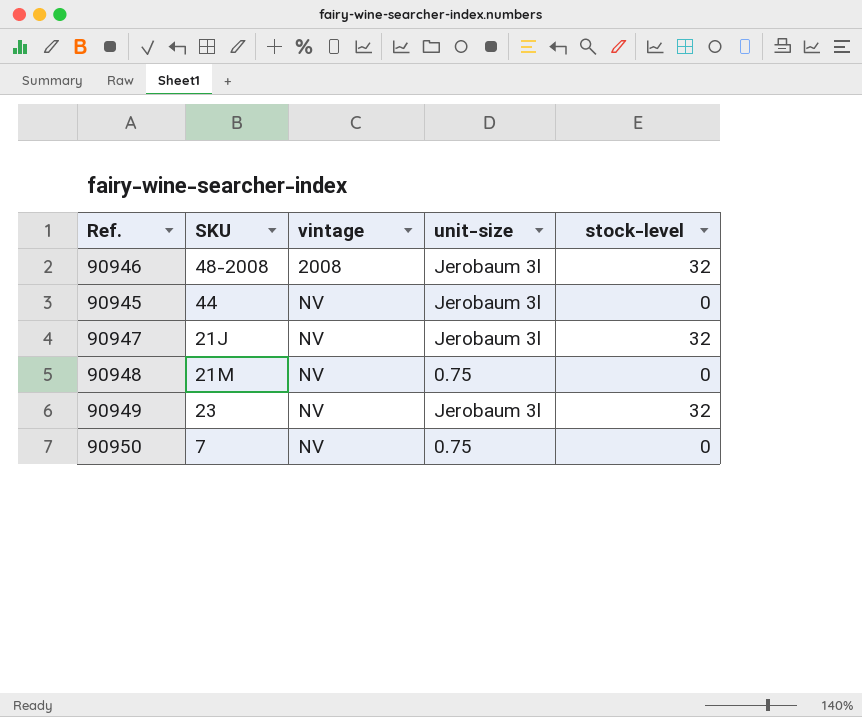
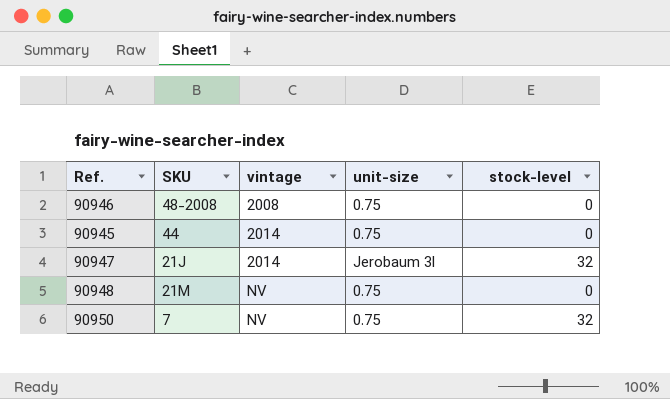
row 90949: 23 | NV | Jerobaum 3l | 32 -> none
90946 | unit-size: Jerobaum 3l -> 0.75
90946 | stock-level: 32 -> 0
90945 | vintage: NV -> 2014
90945 | unit-size: Jerobaum 3l -> 0.75
90947 | vintage: NV -> 2014
90950 | stock-level: 0 -> 32

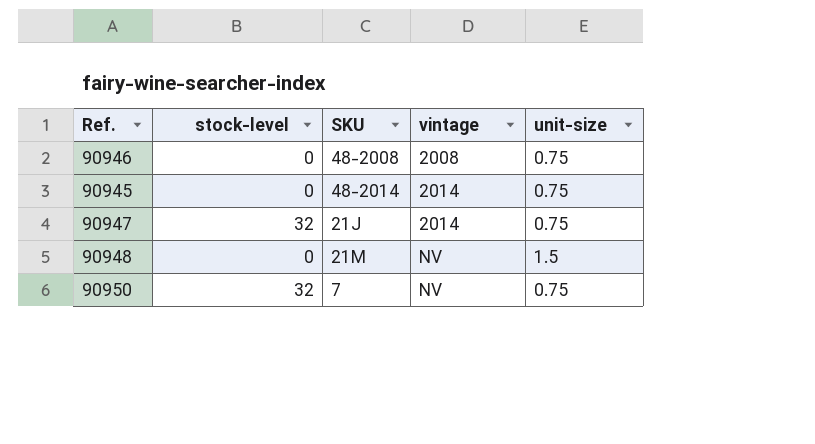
column stock-level | position: 5 -> 2
90945 | SKU: 44 -> 48-2014
90947 | unit-size: Jerobaum 3l -> 0.75
90948 | unit-size: 0.75 -> 1.5

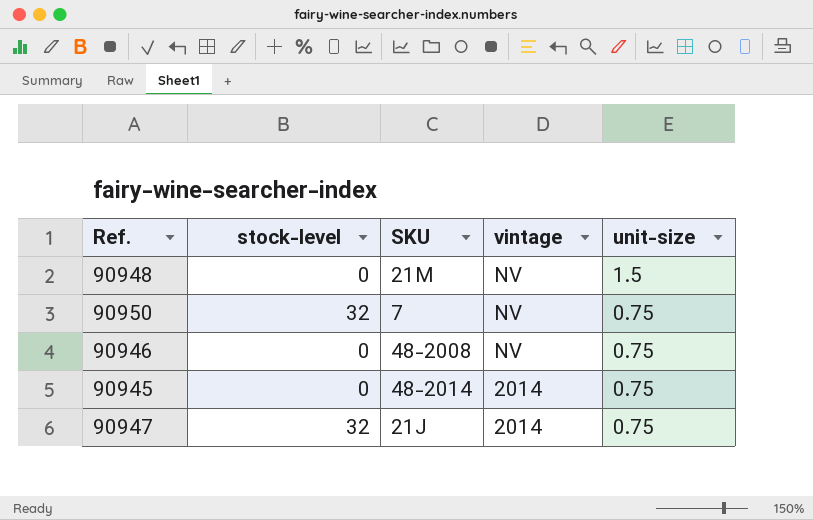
row order: vintage ascending -> vintage descending
90946 | vintage: 2008 -> NV

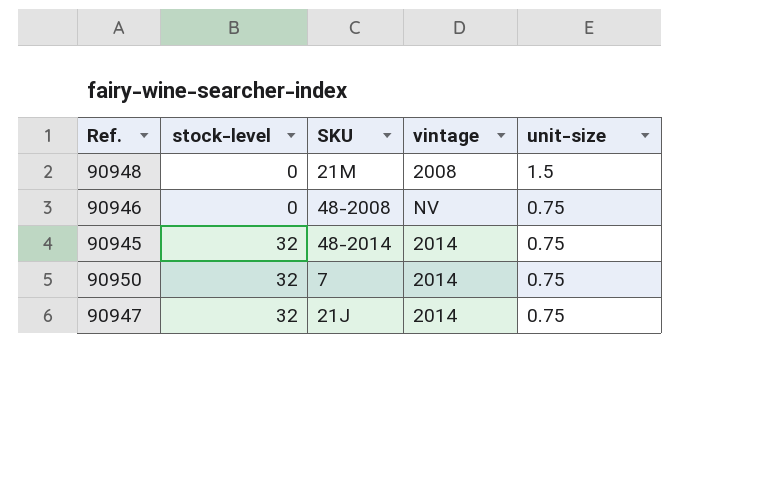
row order: vintage descending -> stock-level ascending
90948 | vintage: NV -> 2008
90945 | stock-level: 0 -> 32
90950 | vintage: NV -> 2014

